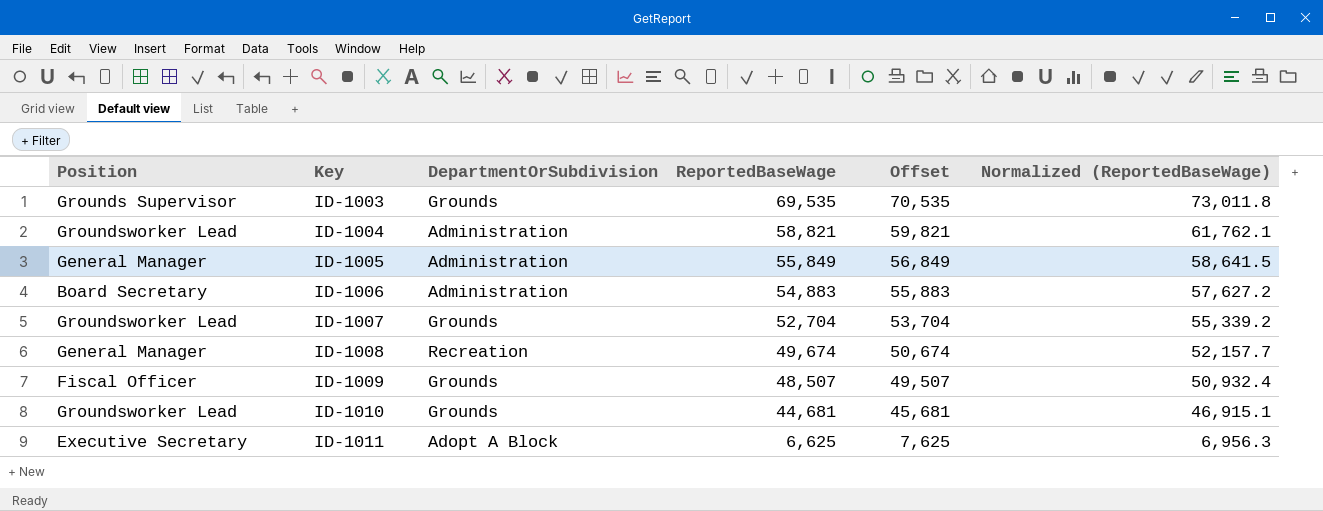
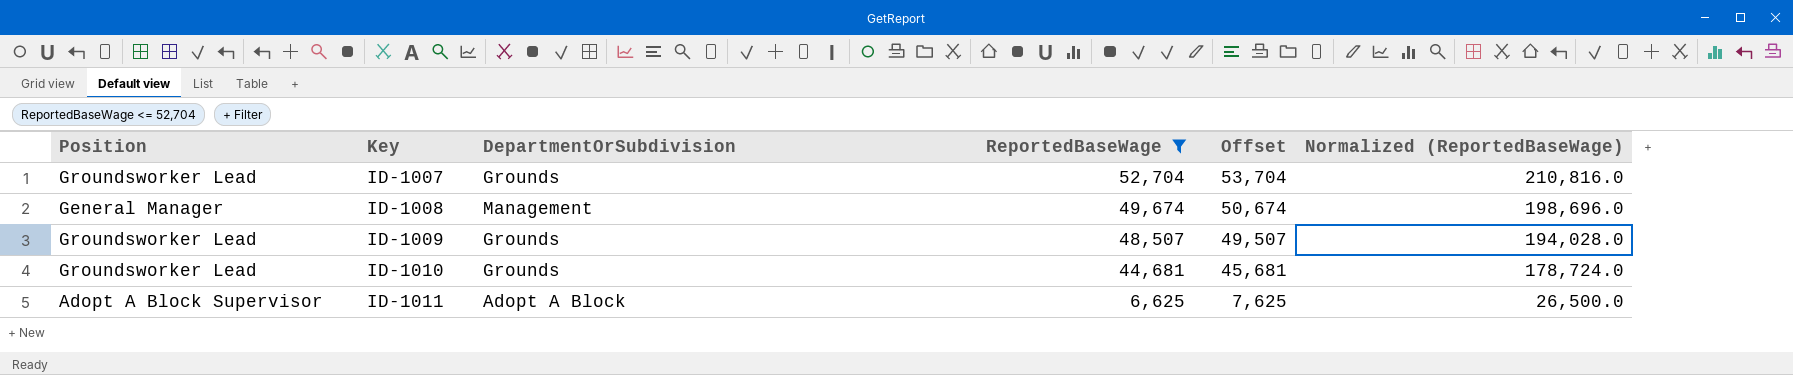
filter: none -> ReportedBaseWage <= 52,704
column Normalized (ReportedBaseWage) | formula: [ReportedBaseWage] * 1.05 -> [ReportedBaseWage] * 4
ID-1008 | DepartmentOrSubdivision: Recreation -> Management
ID-1009 | Position: Fiscal Officer -> Groundsworker Lead
ID-1011 | Position: Executive Secretary -> Adopt A Block Supervisor

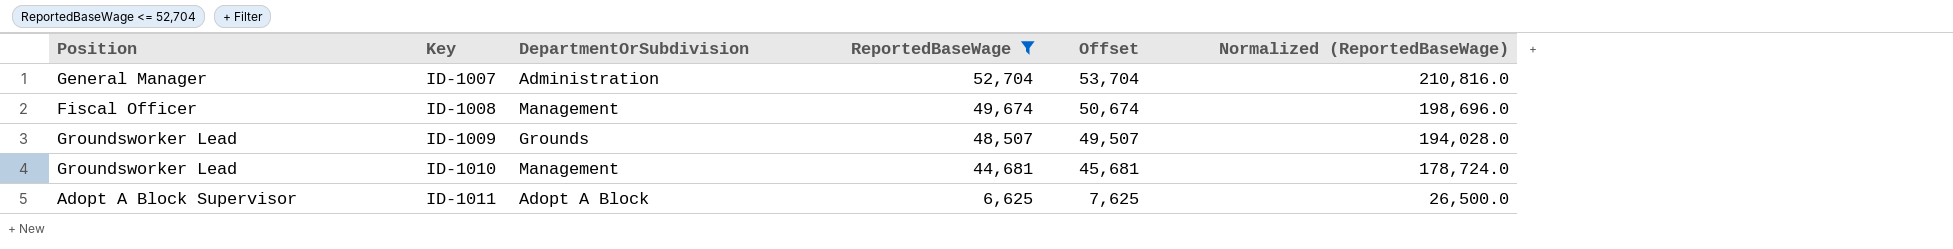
ID-1007 | Position: Groundsworker Lead -> General Manager
ID-1007 | DepartmentOrSubdivision: Grounds -> Administration
ID-1008 | Position: General Manager -> Fiscal Officer
ID-1010 | DepartmentOrSubdivision: Grounds -> Management

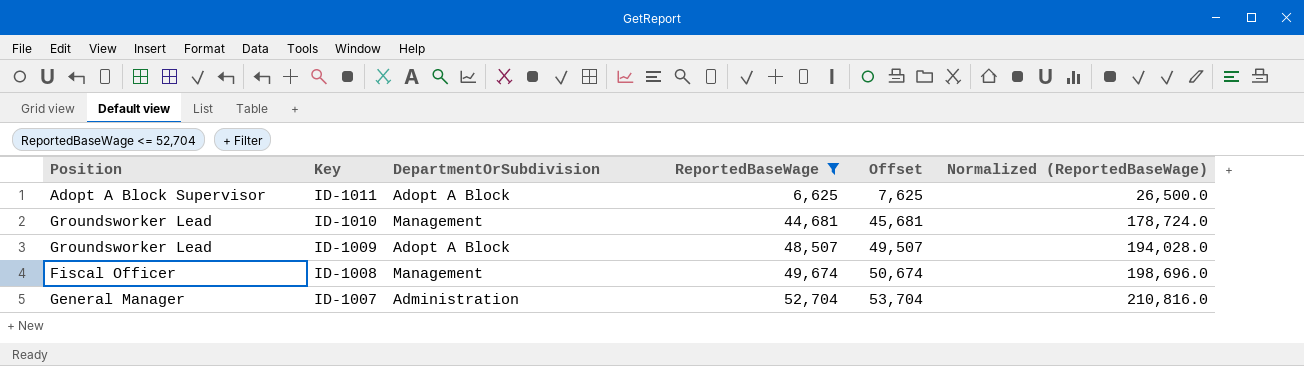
row order: Key ascending -> Key descending
ID-1009 | DepartmentOrSubdivision: Grounds -> Adopt A Block

